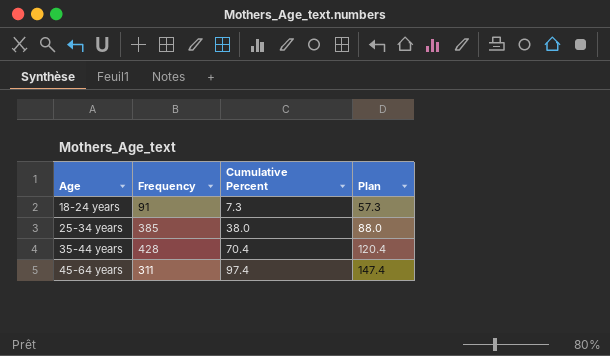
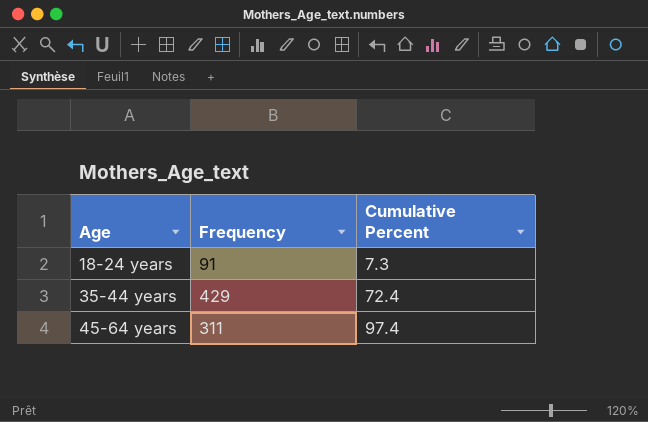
column Plan | formula: [Cumulative Percent] + 50 -> none
row 25-34 years: 385 | 38.0 | 88.0 -> none
35-44 years | Frequency: 428 -> 429
35-44 years | Cumulative Percent: 70.4 -> 72.4

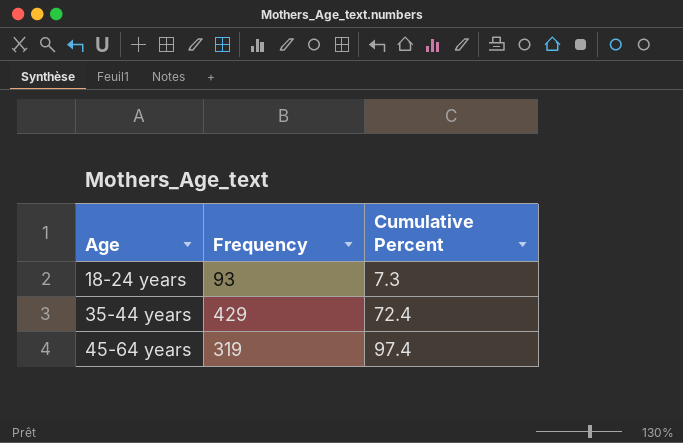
18-24 years | Frequency: 91 -> 93
45-64 years | Frequency: 311 -> 319

